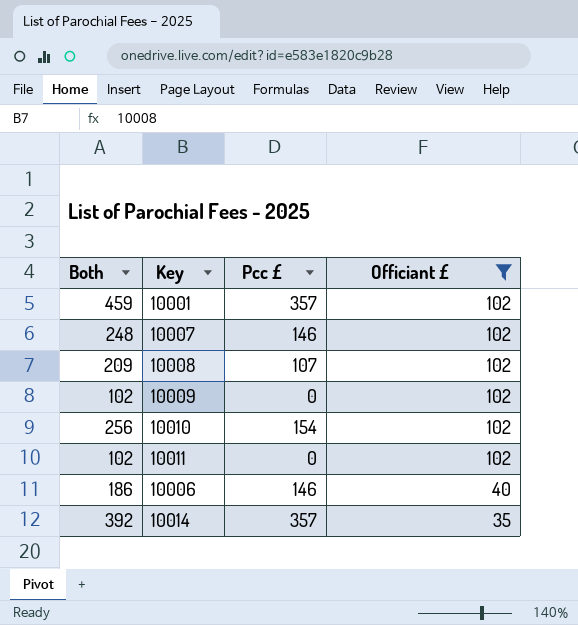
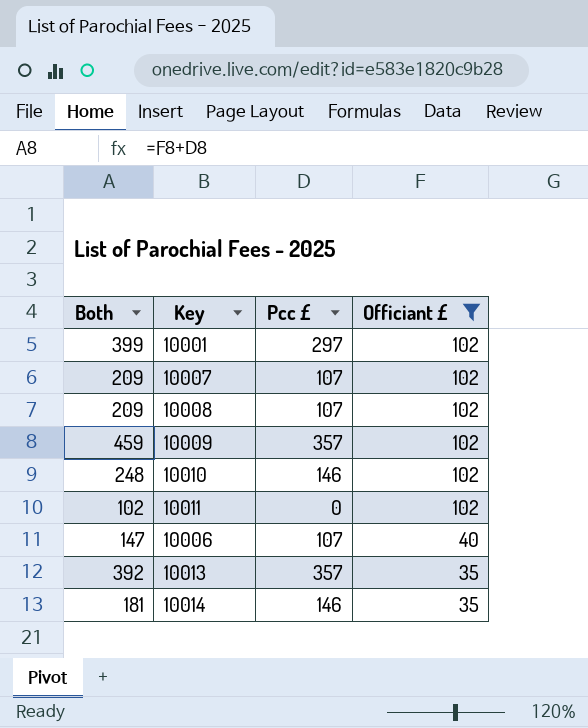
10001 | Both: 459 -> 399
10001 | Pcc £: 357 -> 297
10007 | Both: 248 -> 209
10007 | Pcc £: 146 -> 107
10009 | Both: 102 -> 459
10009 | Pcc £: 0 -> 357
10010 | Both: 256 -> 248
10010 | Pcc £: 154 -> 146
10006 | Both: 186 -> 147
10006 | Pcc £: 146 -> 107
row 10013: none -> 392 | 357 | 35
10014 | Both: 392 -> 181
10014 | Pcc £: 357 -> 146

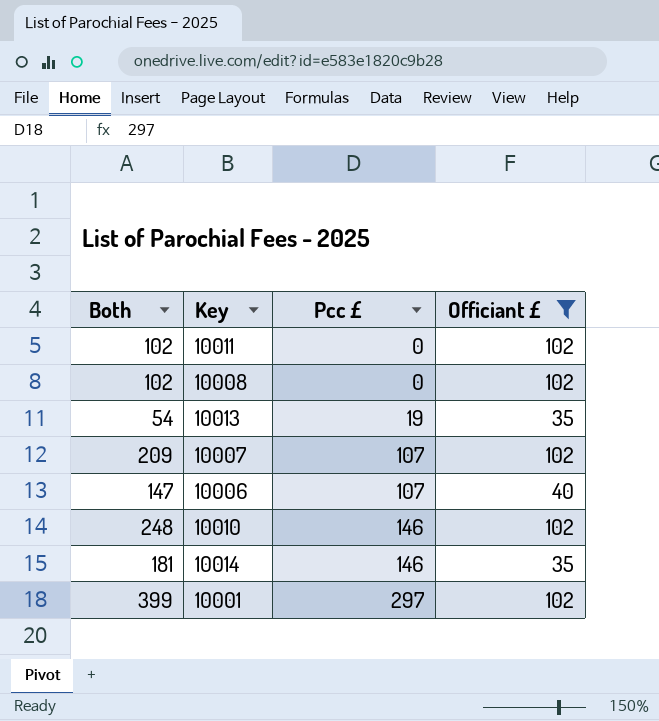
row order: Officiant £ descending -> Pcc £ ascending
row 10009: 459 | 357 | 102 -> none
10008 | Both: 209 -> 102
10008 | Pcc £: 107 -> 0
10013 | Both: 392 -> 54
10013 | Pcc £: 357 -> 19

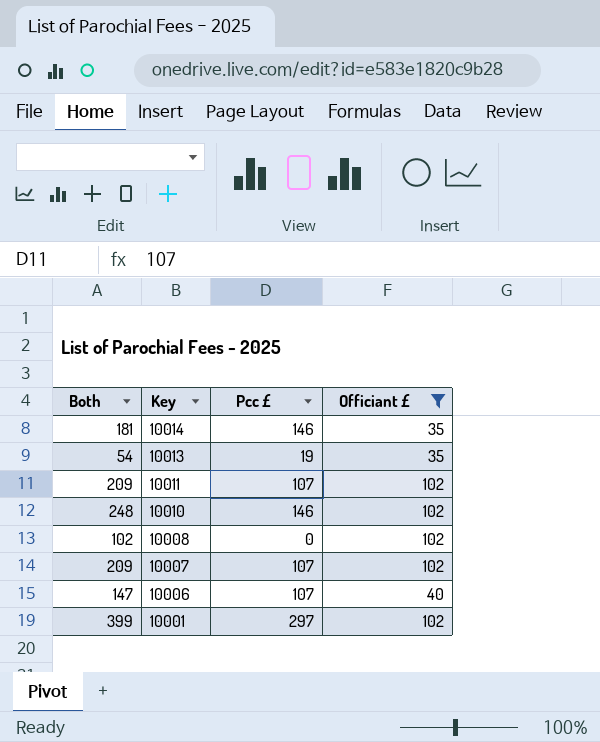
row order: Pcc £ ascending -> Key descending
10011 | Both: 102 -> 209
10011 | Pcc £: 0 -> 107

